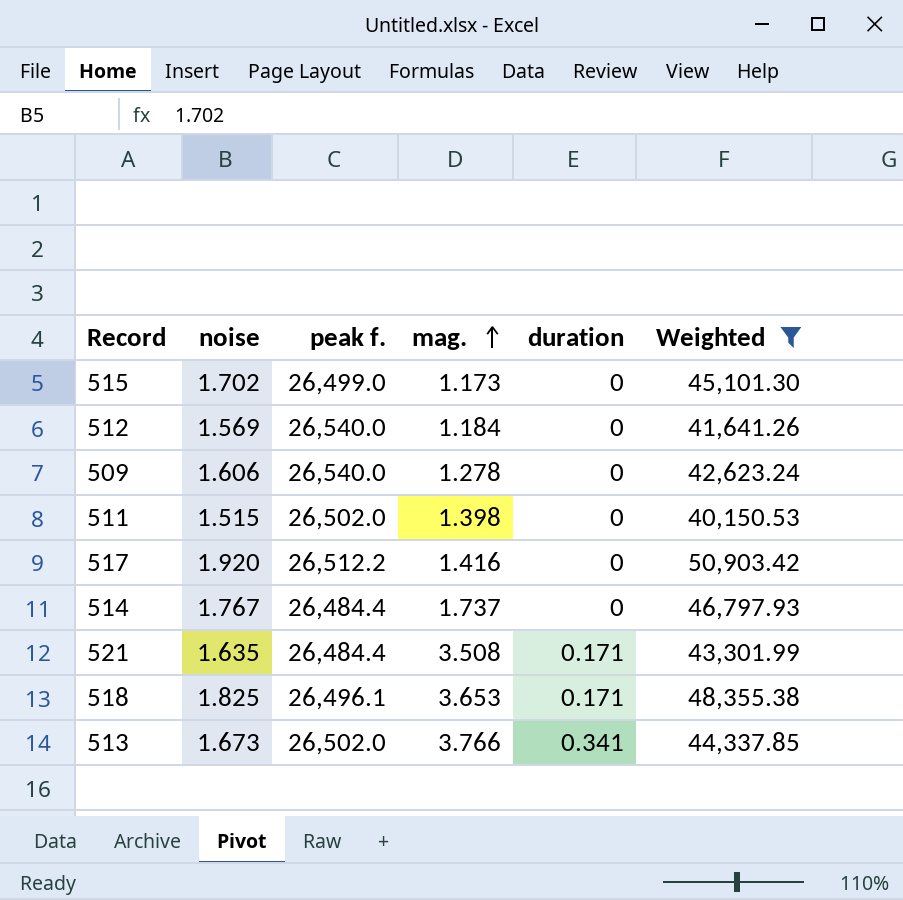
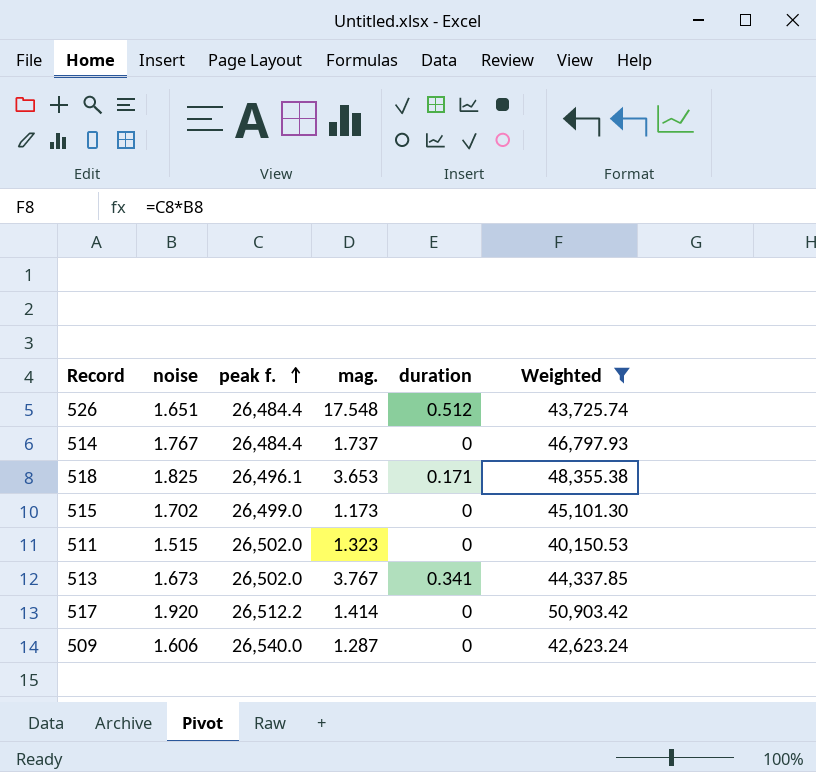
row order: mag. ascending -> peak f. ascending
row 512: 1.569 | 26,540.0 | 1.184 | 0 | 41,641.26 -> none
row 521: 1.635 | 26,484.4 | 3.508 | 0.171 | 43,301.99 -> none
row 526: none -> 1.651 | 26,484.4 | 17.548 | 0.512 | 43,725.74
511 | mag.: 1.398 -> 1.323
513 | mag.: 3.766 -> 3.767
517 | mag.: 1.416 -> 1.414
509 | mag.: 1.278 -> 1.287

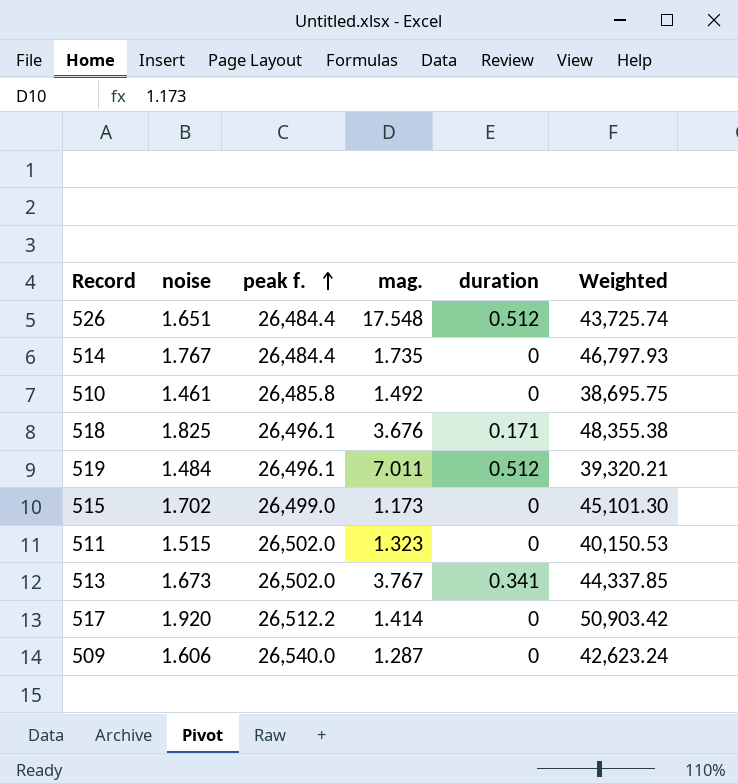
filter: Weighted >= 40,150.53 -> none
514 | mag.: 1.737 -> 1.735
518 | mag.: 3.653 -> 3.676

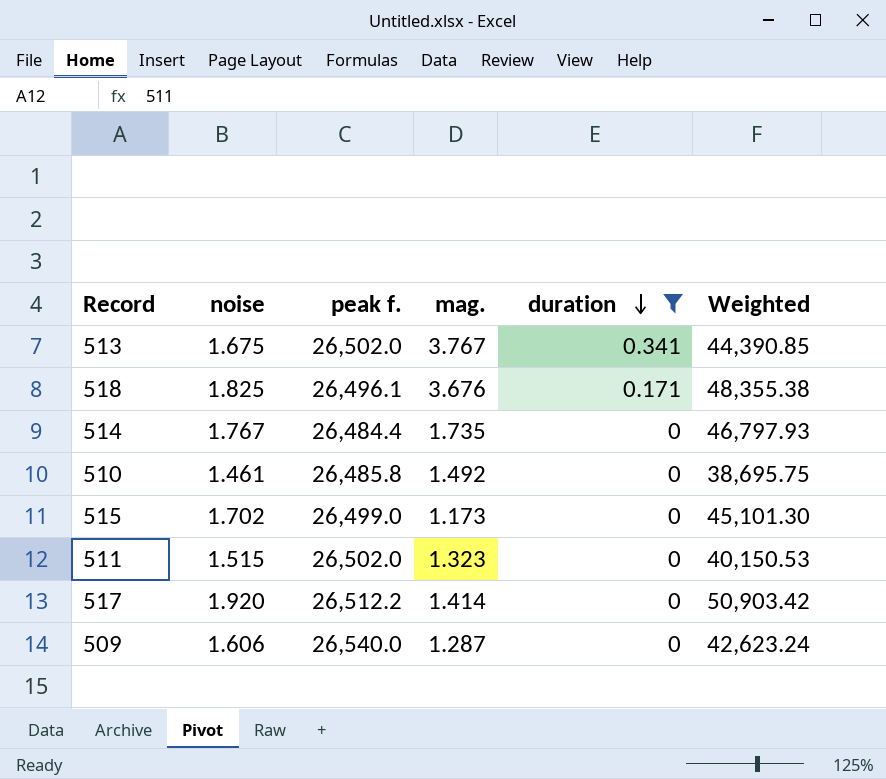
filter: none -> duration != 0.512
row order: peak f. ascending -> duration descending
513 | noise: 1.673 -> 1.675
513 | Weighted: 44,337.85 -> 44,390.85

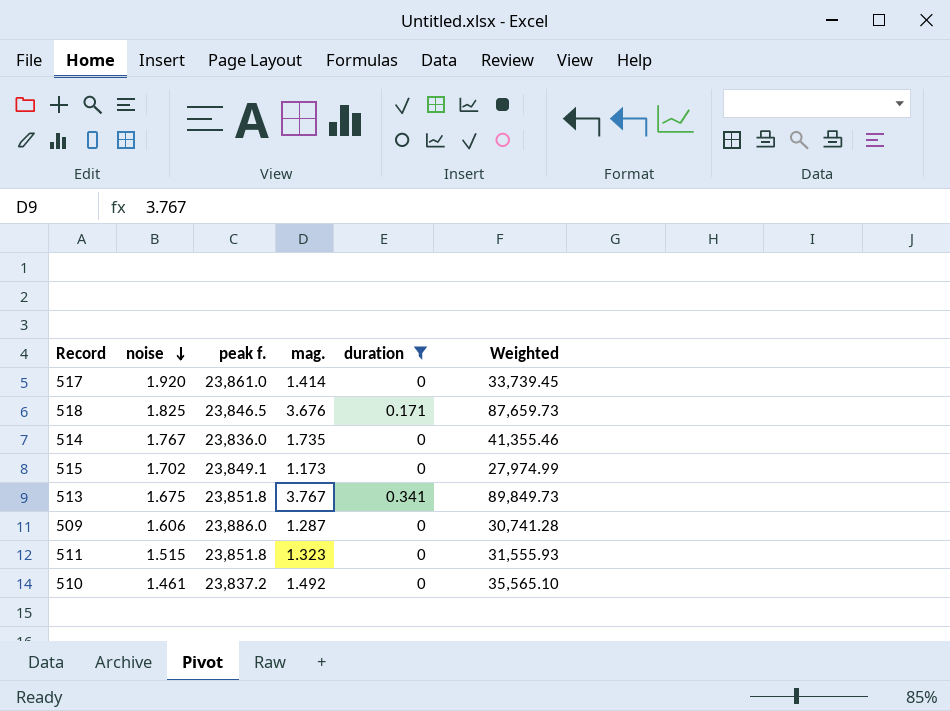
row order: duration descending -> noise descending
column Weighted | formula: [noise] * [peak f.] -> [peak f.] * [mag.]
517 | peak f.: 26,512.2 -> 23,861.0
518 | peak f.: 26,496.1 -> 23,846.5
514 | peak f.: 26,484.4 -> 23,836.0
515 | peak f.: 26,499.0 -> 23,849.1
513 | peak f.: 26,502.0 -> 23,851.8
509 | peak f.: 26,540.0 -> 23,886.0
511 | peak f.: 26,502.0 -> 23,851.8
510 | peak f.: 26,485.8 -> 23,837.2

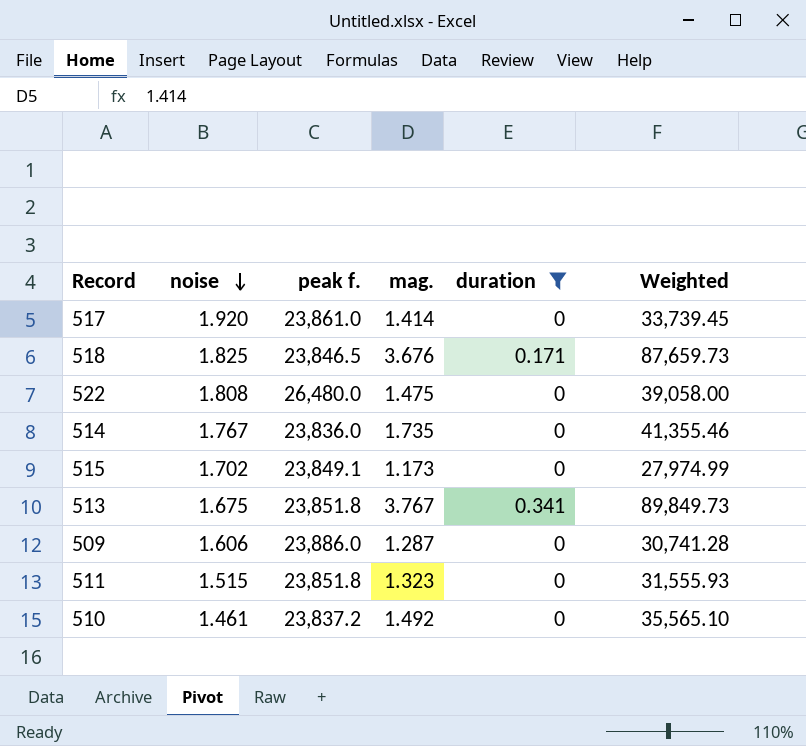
row 522: none -> 1.808 | 26,480.0 | 1.475 | 0 | 39,058.00

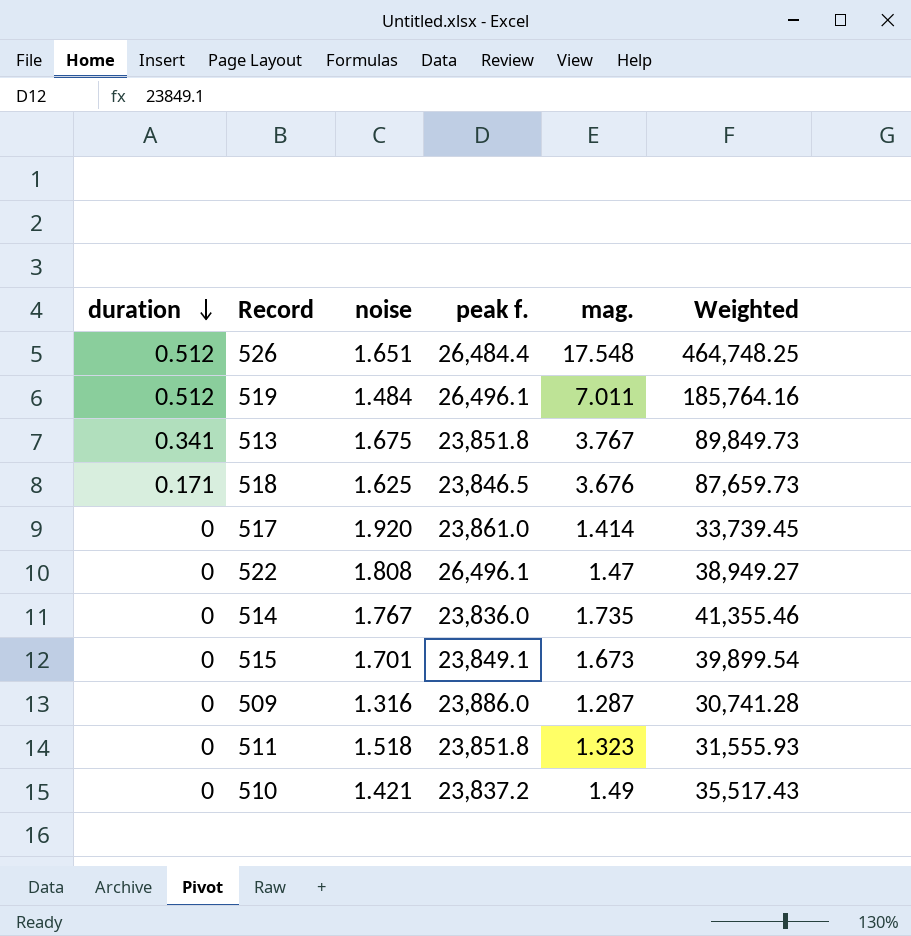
filter: duration != 0.512 -> none
row order: noise descending -> duration descending
column duration | position: 5 -> 1
518 | noise: 1.825 -> 1.625
522 | peak f.: 26,480.0 -> 26,496.1
522 | mag.: 1.475 -> 1.47
522 | Weighted: 39,058.00 -> 38,949.27
515 | noise: 1.702 -> 1.701
515 | mag.: 1.173 -> 1.673
515 | Weighted: 27,974.99 -> 39,899.54
509 | noise: 1.606 -> 1.316
511 | noise: 1.515 -> 1.518
510 | noise: 1.461 -> 1.421
510 | mag.: 1.492 -> 1.49
510 | Weighted: 35,565.10 -> 35,517.43

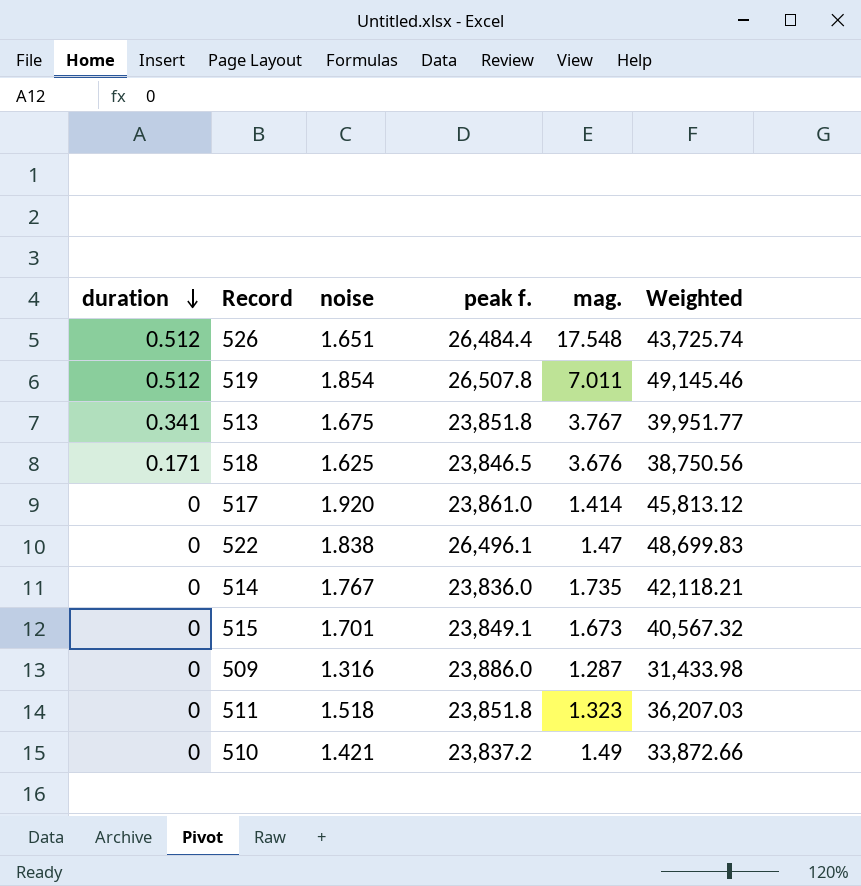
column Weighted | formula: [peak f.] * [mag.] -> [noise] * [peak f.]
519 | noise: 1.484 -> 1.854
519 | peak f.: 26,496.1 -> 26,507.8
522 | noise: 1.808 -> 1.838

